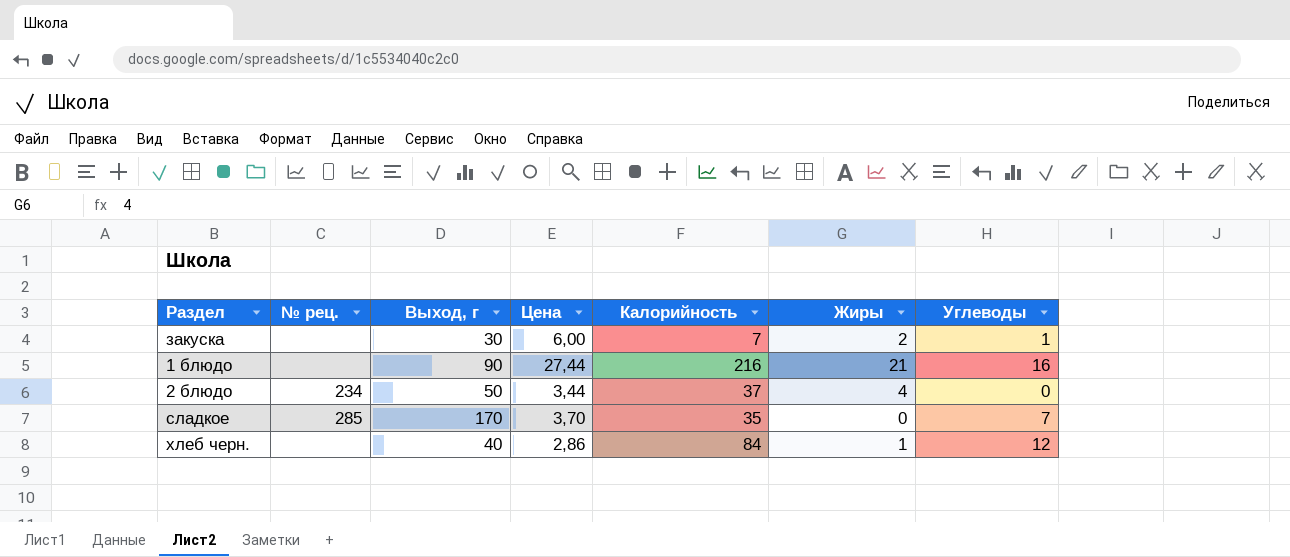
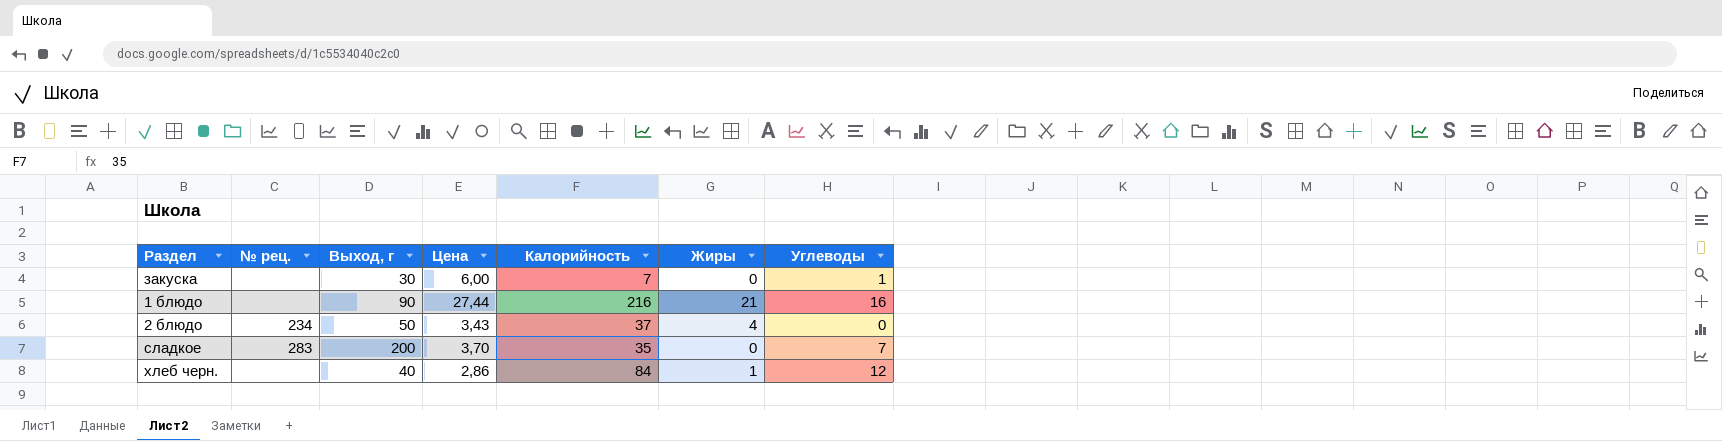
закуска | Жиры: 2 -> 0
2 блюдо | Цена: 3,44 -> 3,43
сладкое | № рец.: 285 -> 283
сладкое | Выход, г: 170 -> 200

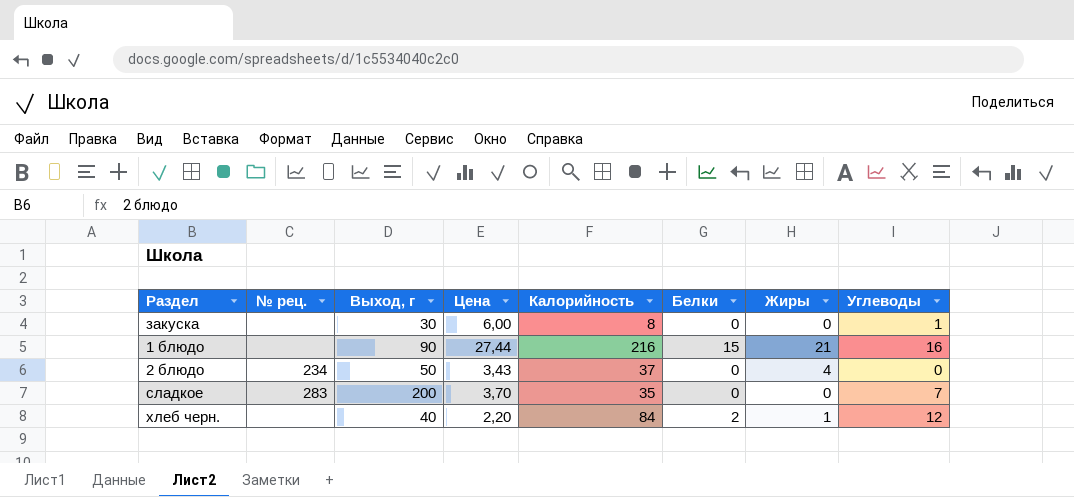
column Белки | position: none -> 6
закуска | Калорийность: 7 -> 8
хлеб черн. | Цена: 2,86 -> 2,20

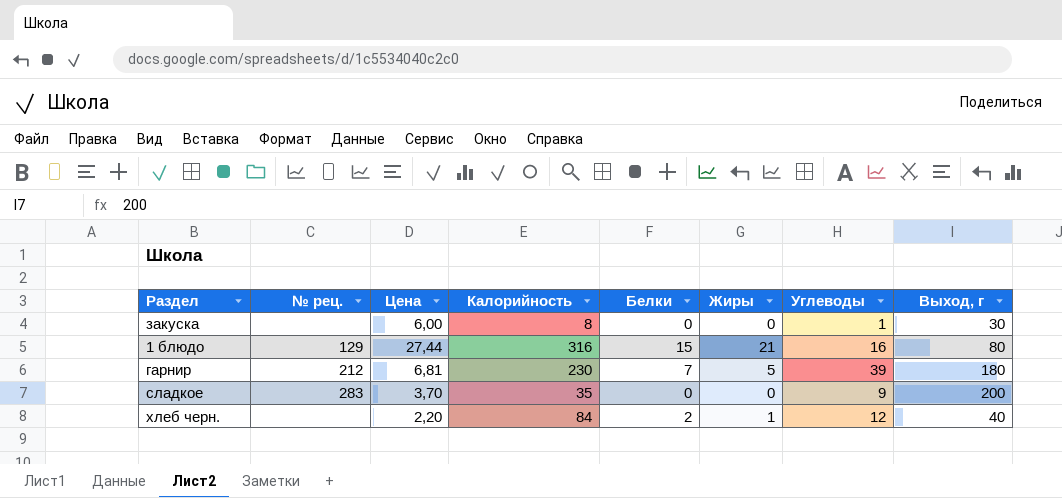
column Выход, г | position: 3 -> 8
row 2 блюдо: 234 | 50 | 3,43 | 37 | 0 | 4 | 0 -> none
1 блюдо | № рец.: none -> 129
1 блюдо | Калорийность: 216 -> 316
1 блюдо | Выход, г: 90 -> 80
row гарнир: none -> 212 | 6,81 | 230 | 7 | 5 | 39 | 180
сладкое | Углеводы: 7 -> 9

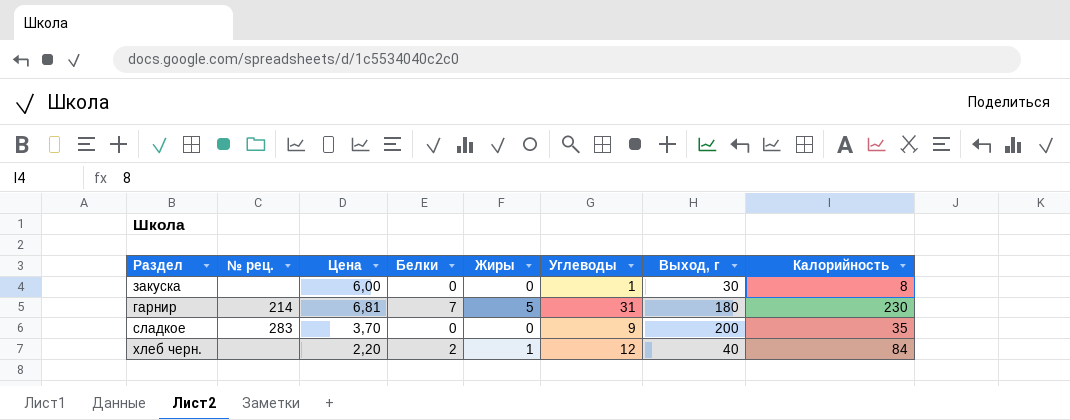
column Калорийность | position: 4 -> 8
row 1 блюдо: 129 | 27,44 | 316 | 15 | 21 | 16 | 80 -> none
гарнир | № рец.: 212 -> 214
гарнир | Углеводы: 39 -> 31

